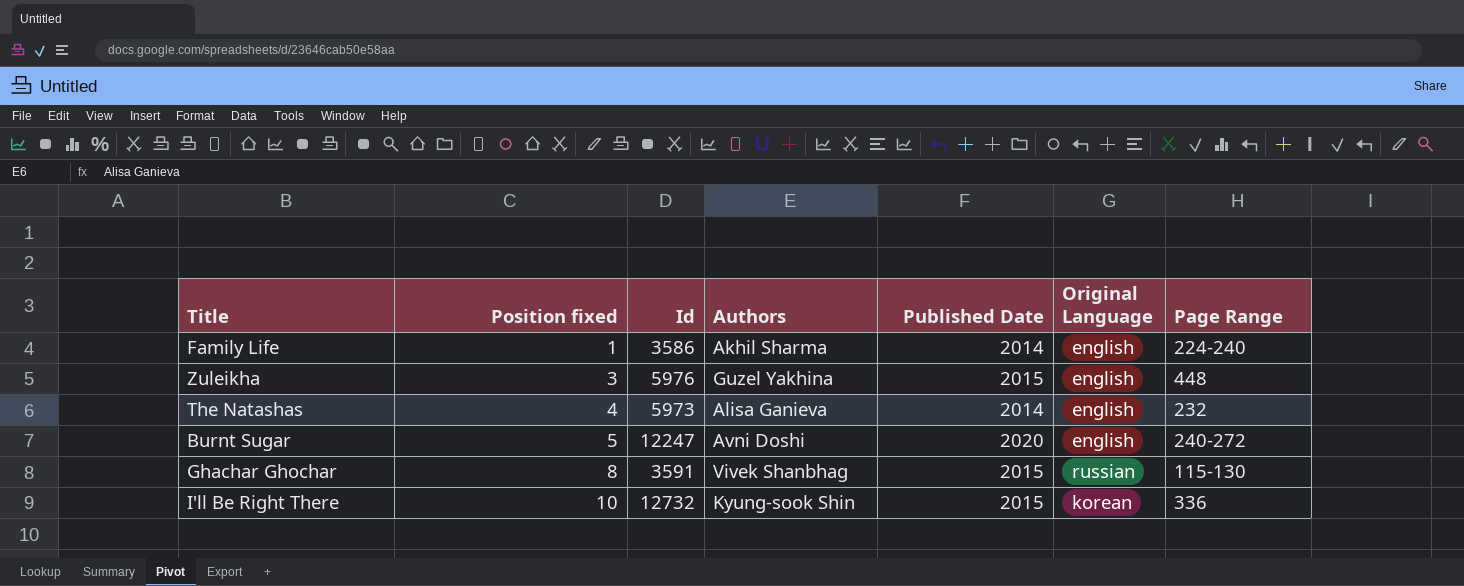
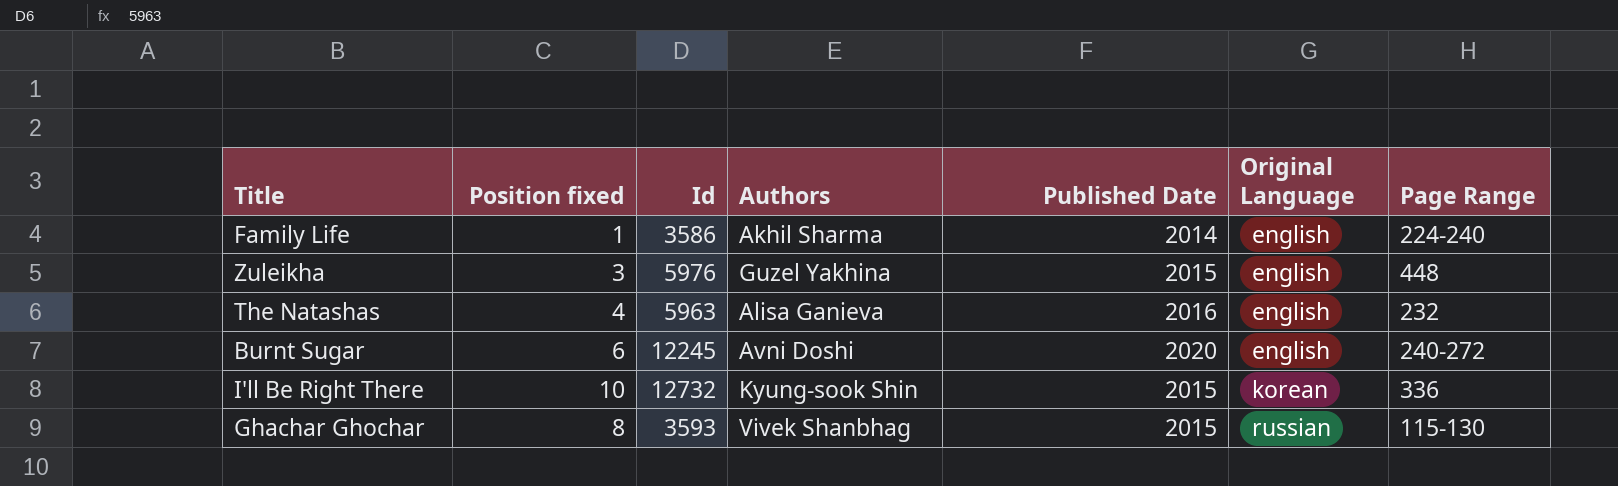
row order: Position fixed ascending -> Original Language ascending
The Natashas | Id: 5973 -> 5963
The Natashas | Published Date: 2014 -> 2016
Burnt Sugar | Position fixed: 5 -> 6
Burnt Sugar | Id: 12247 -> 12245
Ghachar Ghochar | Id: 3591 -> 3593

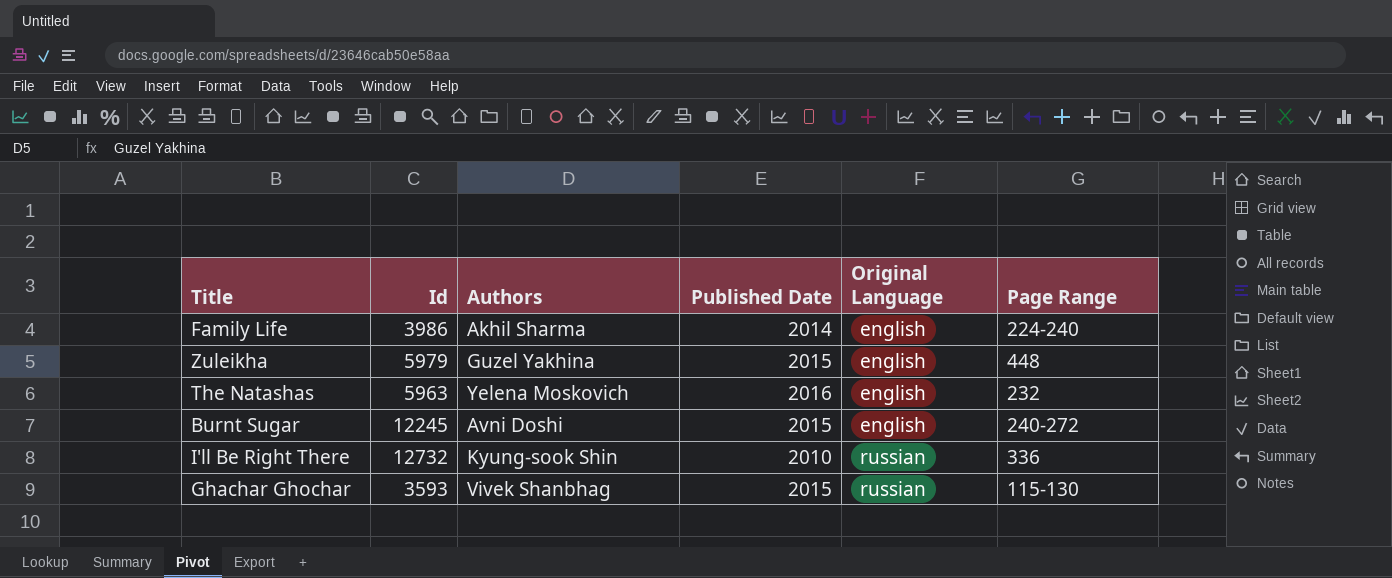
column Position fixed | position: 2 -> none
Family Life | Id: 3586 -> 3986
Zuleikha | Id: 5976 -> 5979
The Natashas | Authors: Alisa Ganieva -> Yelena Moskovich
Burnt Sugar | Published Date: 2020 -> 2015
I'll Be Right There | Published Date: 2015 -> 2010
I'll Be Right There | Original Language: korean -> russian

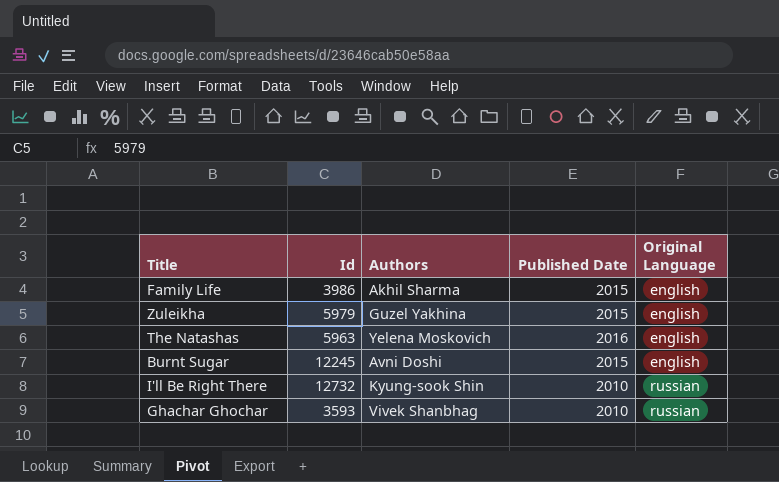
column Page Range | position: 6 -> none
Family Life | Published Date: 2014 -> 2015
Ghachar Ghochar | Published Date: 2015 -> 2010

